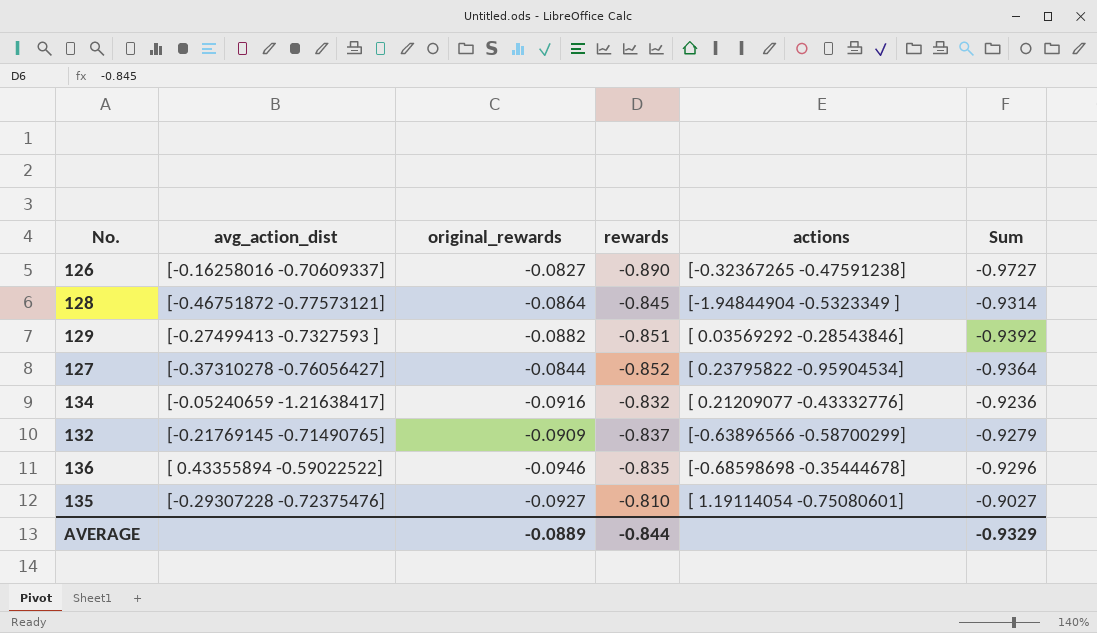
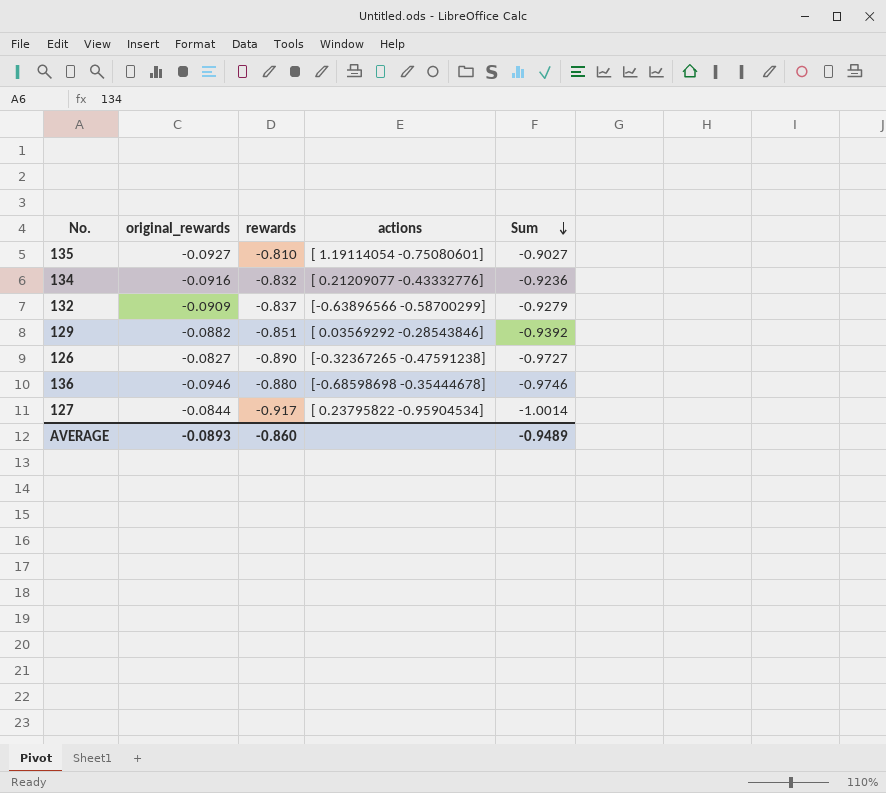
row order: none -> Sum descending
column avg_action_dist | position: 2 -> none
row 128: [-0.46751872 -0.77573121] | -0.0864 | -0.845 | [-1.94844904 -0.5323349 ] | -0.9314 -> none
136 | rewards: -0.835 -> -0.880
136 | Sum: -0.9296 -> -0.9746
127 | rewards: -0.852 -> -0.917
127 | Sum: -0.9364 -> -1.0014
AVERAGE | original_rewards: -0.0889 -> -0.0893
AVERAGE | rewards: -0.844 -> -0.860
AVERAGE | Sum: -0.9329 -> -0.9489

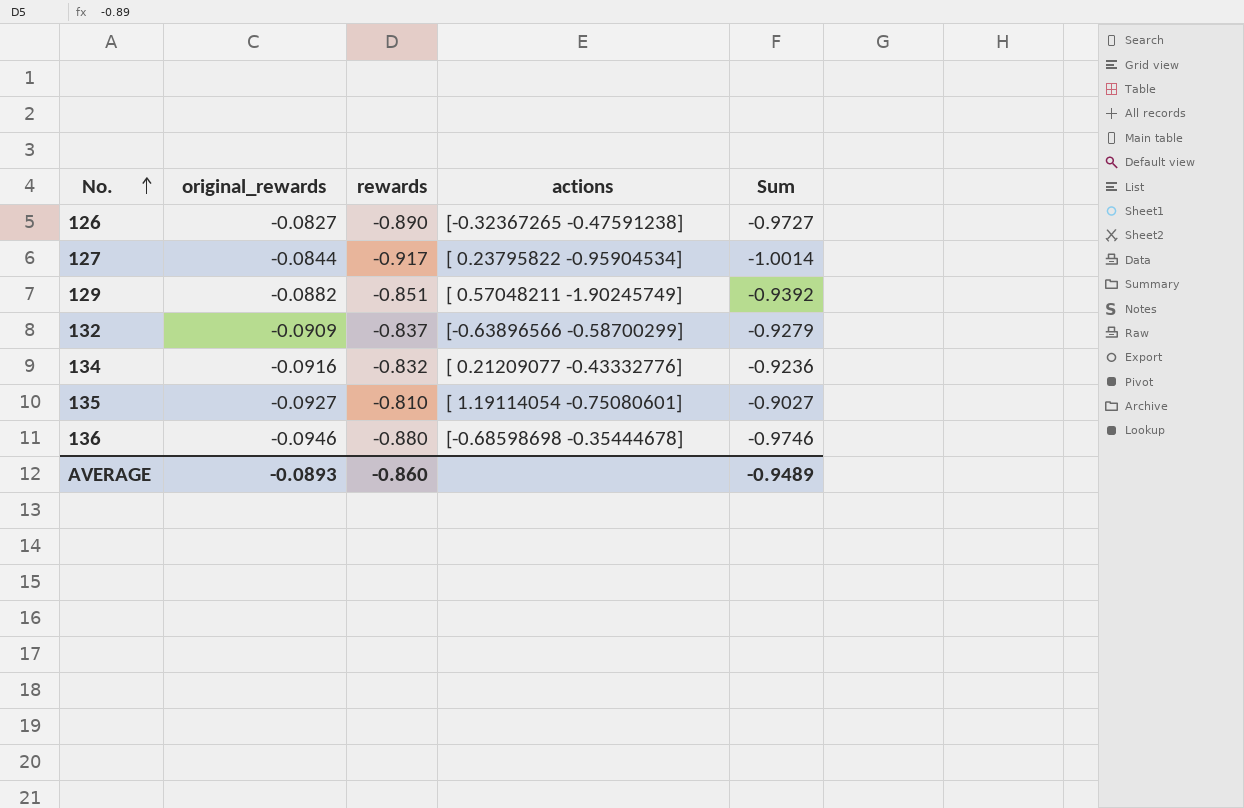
row order: Sum descending -> No. ascending
129 | actions: [ 0.03569292 -0.28543846] -> [ 0.57048211 -1.90245749]

